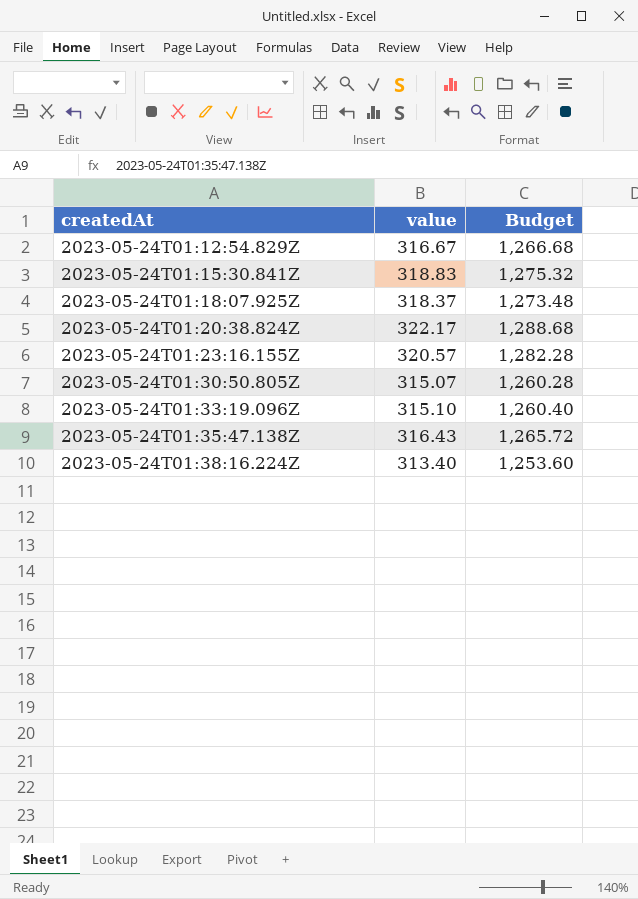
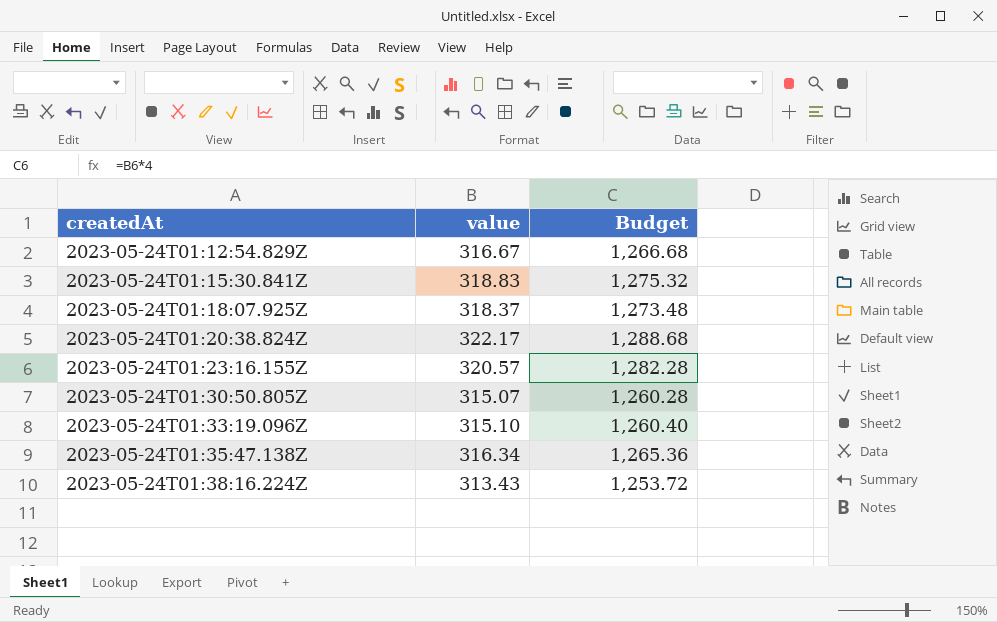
2023-05-24T01:35:47.138Z | value: 316.43 -> 316.34
2023-05-24T01:35:47.138Z | Budget: 1,265.72 -> 1,265.36
2023-05-24T01:38:16.224Z | value: 313.40 -> 313.43
2023-05-24T01:38:16.224Z | Budget: 1,253.60 -> 1,253.72

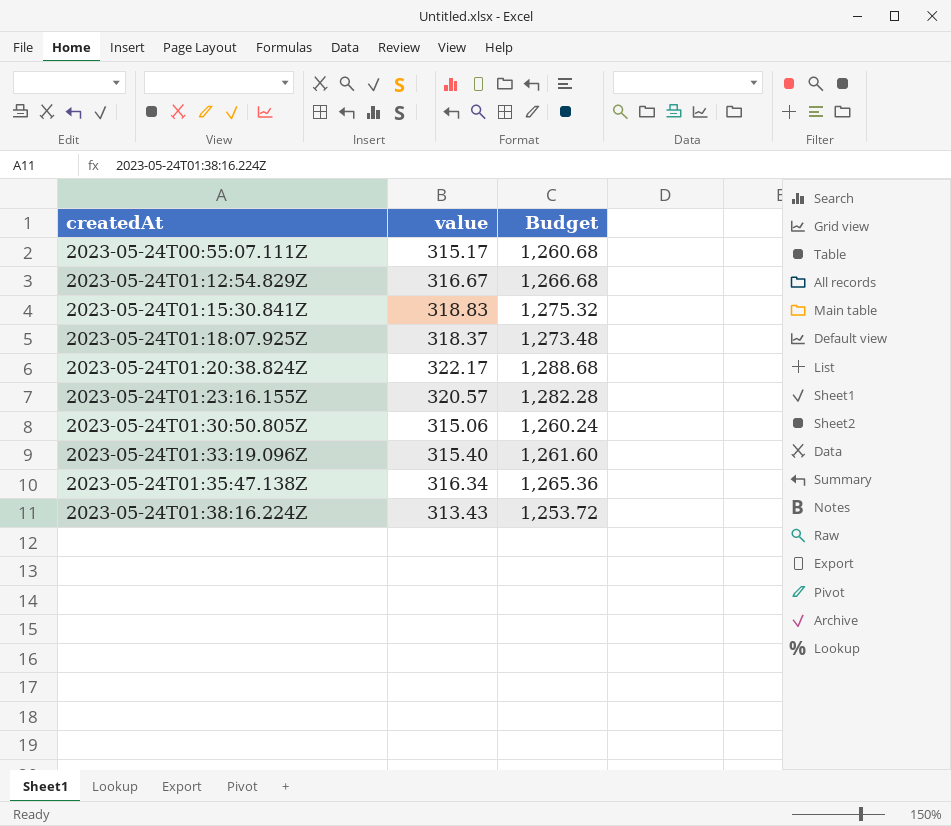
row 2023-05-24T00:55:07.111Z: none -> 315.17 | 1,260.68
2023-05-24T01:30:50.805Z | value: 315.07 -> 315.06
2023-05-24T01:30:50.805Z | Budget: 1,260.28 -> 1,260.24
2023-05-24T01:33:19.096Z | value: 315.10 -> 315.40
2023-05-24T01:33:19.096Z | Budget: 1,260.40 -> 1,261.60

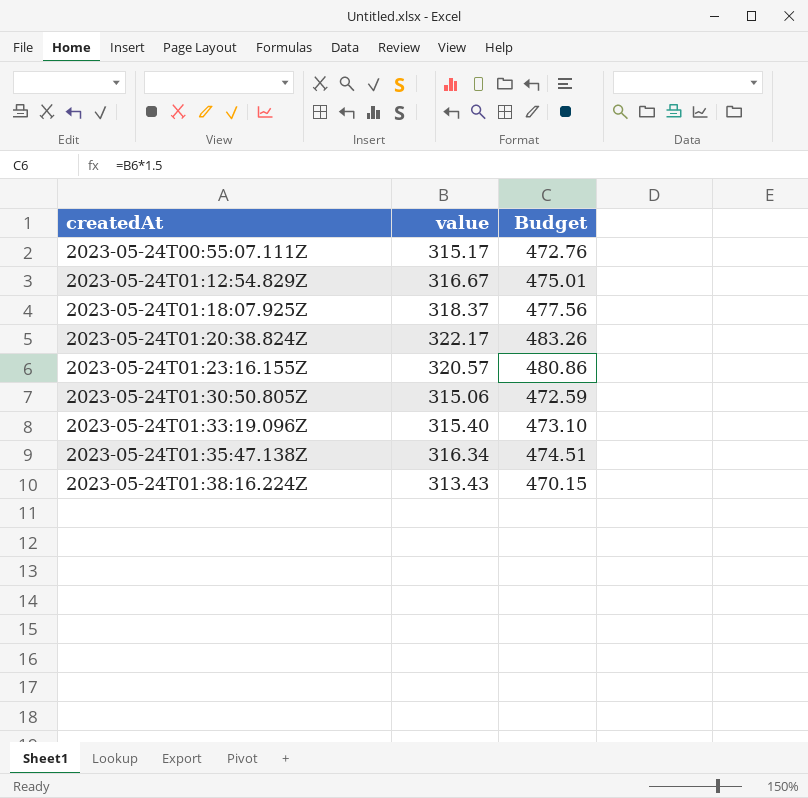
column Budget | formula: [value] * 4 -> [value] * 1.5
row 2023-05-24T01:15:30.841Z: 318.83 | 1,275.32 -> none

